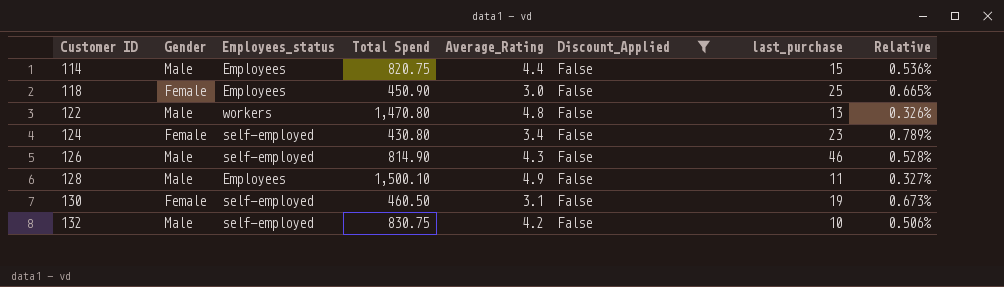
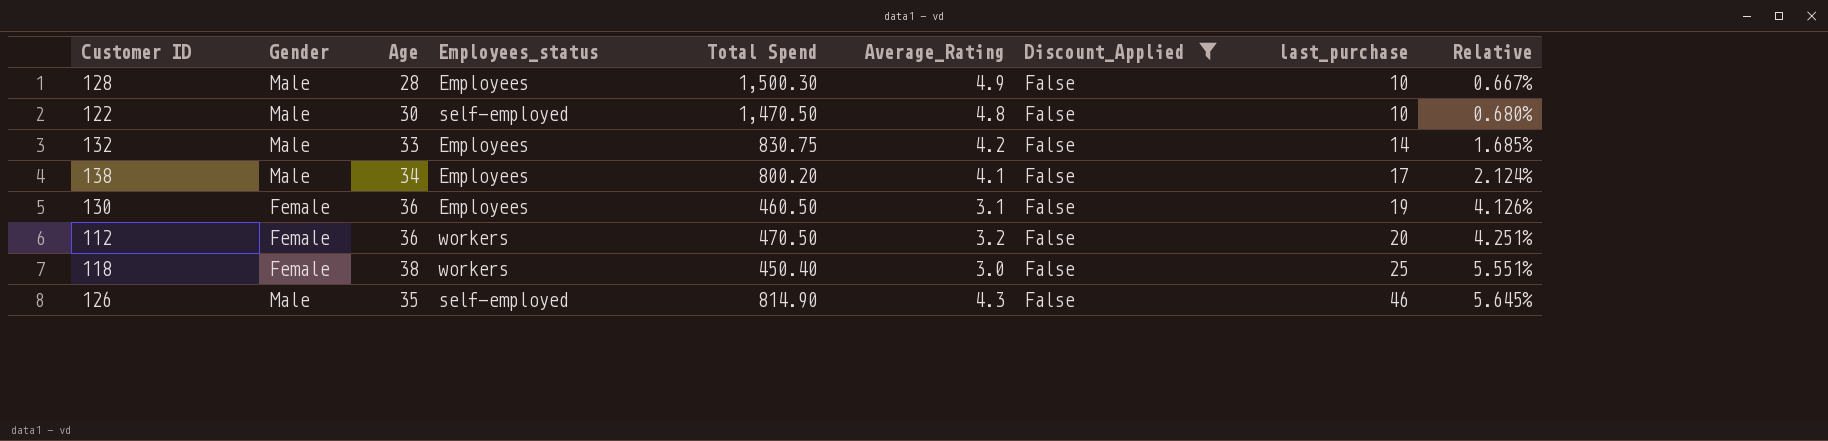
row order: Customer ID ascending -> last_purchase ascending
column Age | position: none -> 3
column Relative | formula: [Average_Rating] / [Total Spend] -> [last_purchase] / [Total Spend]
row 114: Male | Employees | 820.75 | 4.4 | False | 15 | 0.536% -> none
row 124: Female | self-employed | 430.80 | 3.4 | False | 23 | 0.789% -> none
128 | Total Spend: 1,500.10 -> 1,500.30
128 | last_purchase: 11 -> 10
122 | Employees_status: workers -> self-employed
122 | Total Spend: 1,470.80 -> 1,470.50
122 | last_purchase: 13 -> 10
132 | Employees_status: self-employed -> Employees
132 | last_purchase: 10 -> 14
row 138: none -> Male | 34 | Employees | 800.20 | 4.1 | False | 17 | 2.124%
130 | Employees_status: self-employed -> Employees
row 112: none -> Female | 36 | workers | 470.50 | 3.2 | False | 20 | 4.251%
118 | Employees_status: Employees -> workers
118 | Total Spend: 450.90 -> 450.40

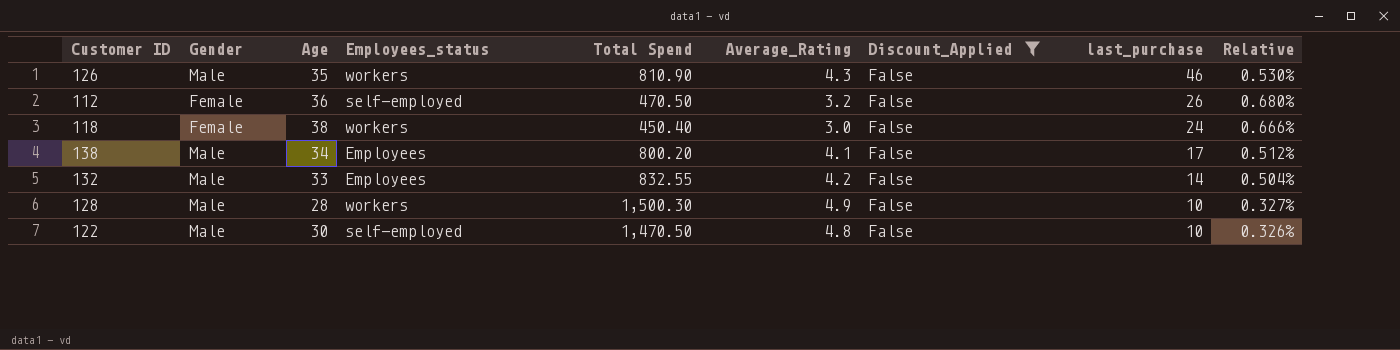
row order: last_purchase ascending -> last_purchase descending
column Relative | formula: [last_purchase] / [Total Spend] -> [Average_Rating] / [Total Spend]
row 130: Female | 36 | Employees | 460.50 | 3.1 | False | 19 | 4.126% -> none
126 | Employees_status: self-employed -> workers
126 | Total Spend: 814.90 -> 810.90
112 | Employees_status: workers -> self-employed
112 | last_purchase: 20 -> 26
118 | last_purchase: 25 -> 24
132 | Total Spend: 830.75 -> 832.55
128 | Employees_status: Employees -> workers

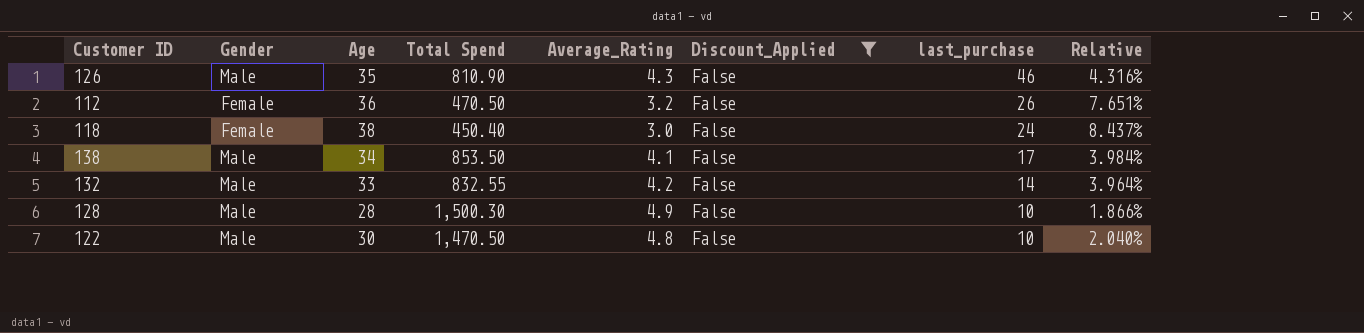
column Employees_status | position: 4 -> none
column Relative | formula: [Average_Rating] / [Total Spend] -> [Age] / [Total Spend]
138 | Total Spend: 800.20 -> 853.50

